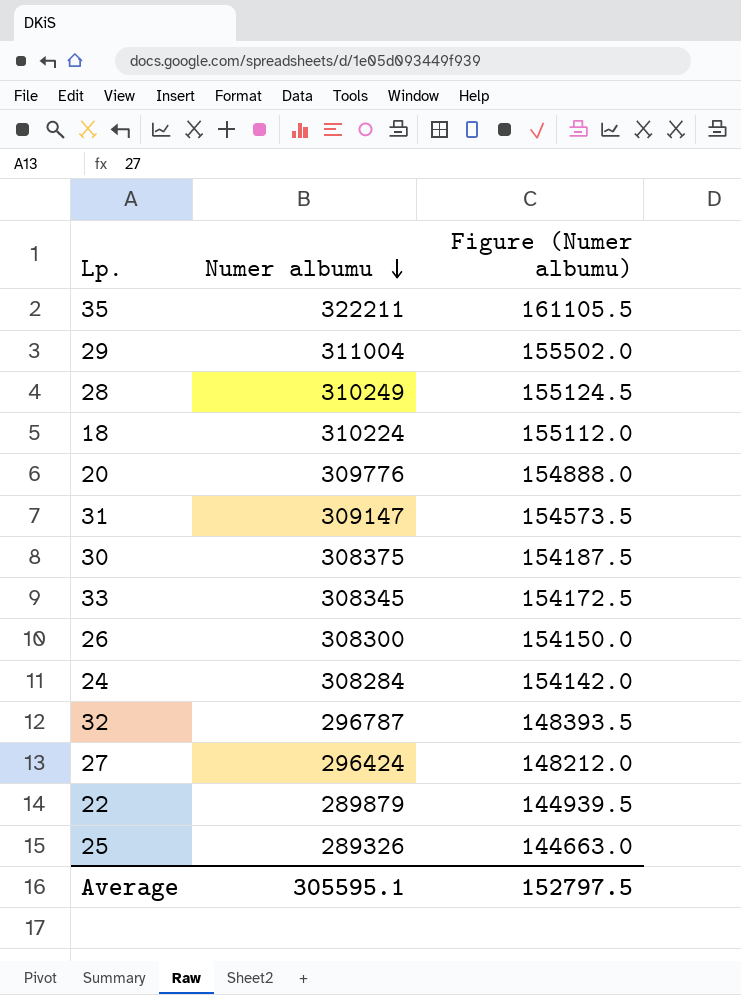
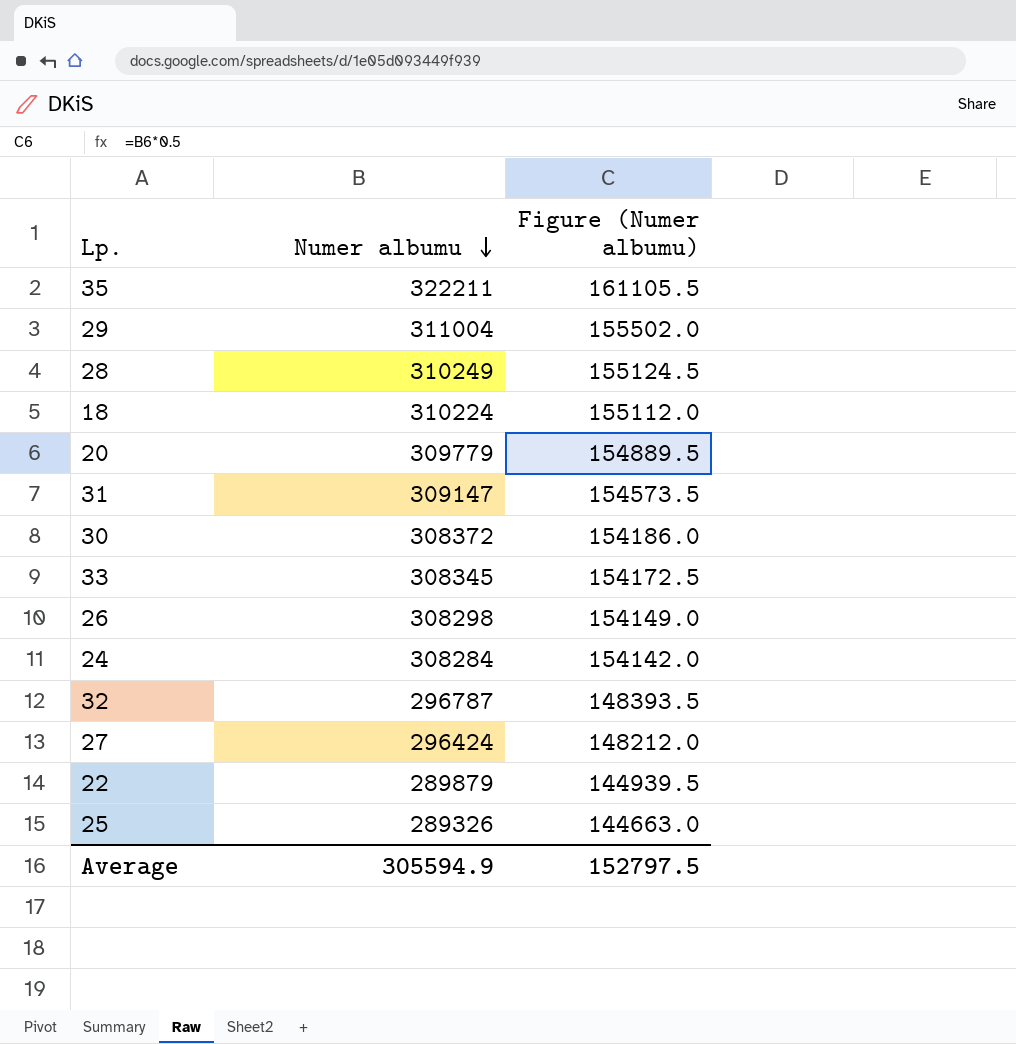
20 | Numer albumu: 309776 -> 309779
20 | Figure (Numer albumu): 154888.0 -> 154889.5
30 | Numer albumu: 308375 -> 308372
30 | Figure (Numer albumu): 154187.5 -> 154186.0
26 | Numer albumu: 308300 -> 308298
26 | Figure (Numer albumu): 154150.0 -> 154149.0
Average | Numer albumu: 305595.1 -> 305594.9

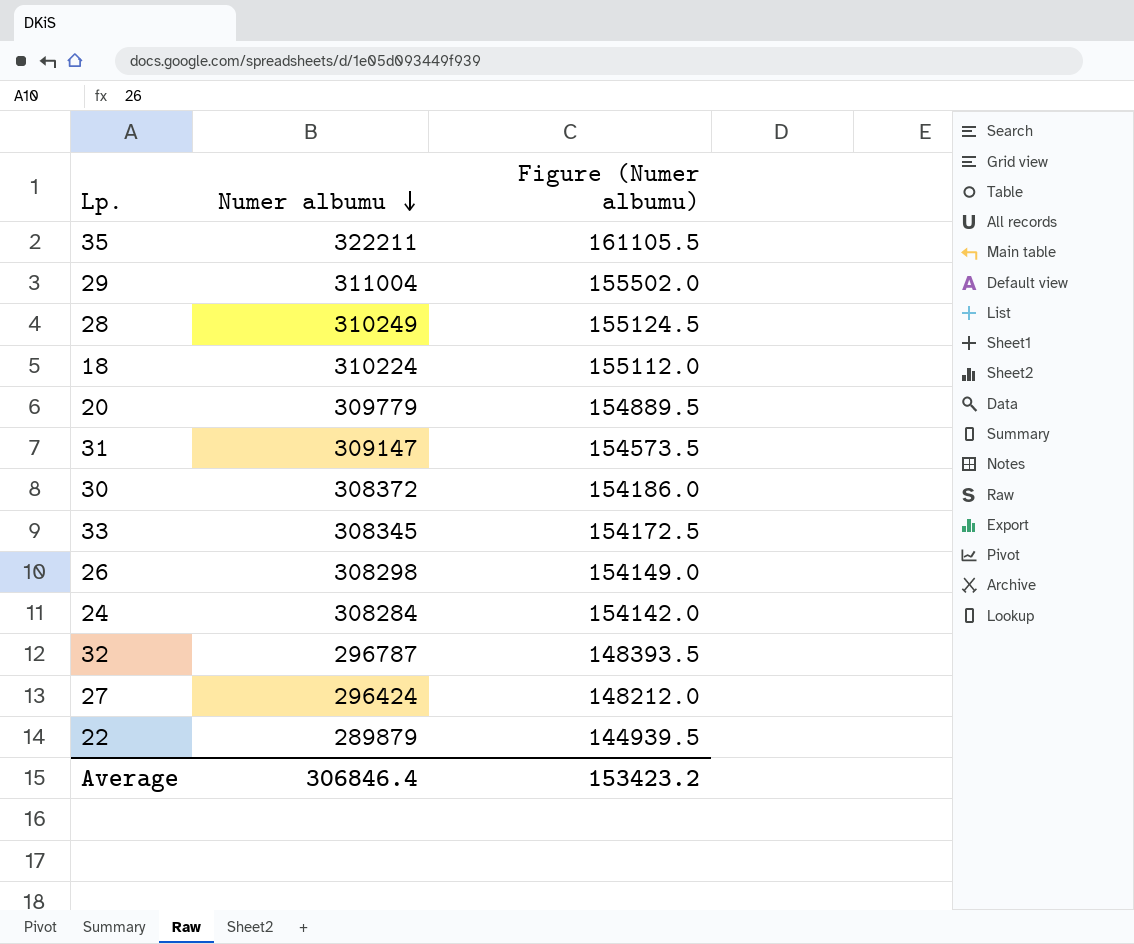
row 25: 289326 | 144663.0 -> none
Average | Numer albumu: 305594.9 -> 306846.4
Average | Figure (Numer albumu): 152797.5 -> 153423.2

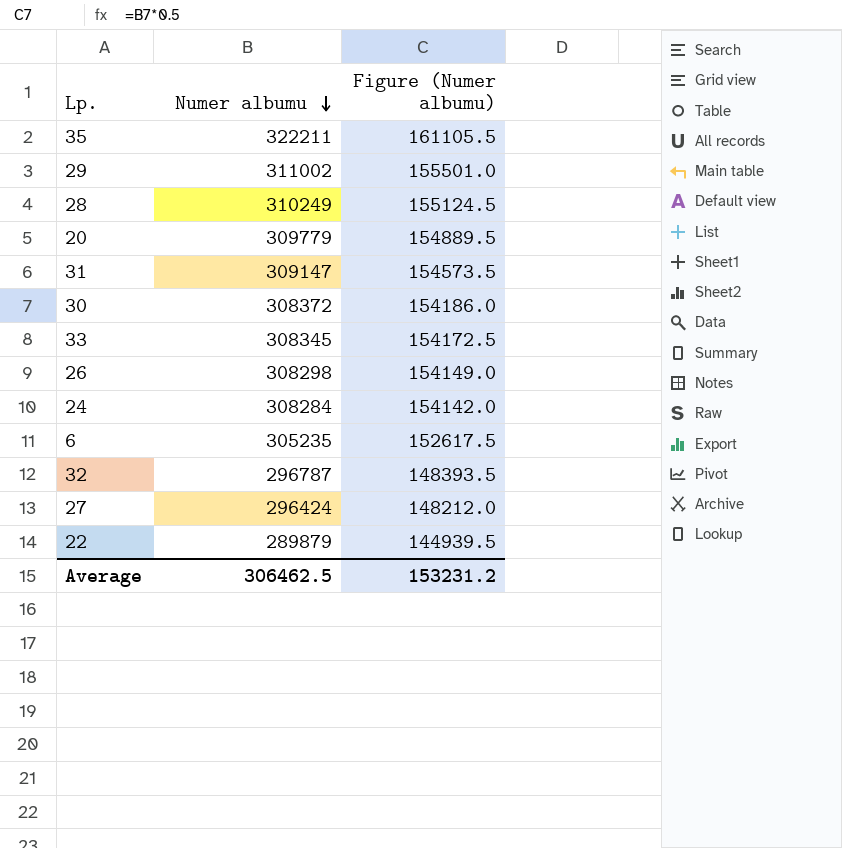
row 18: 310224 | 155112.0 -> none
29 | Numer albumu: 311004 -> 311002
29 | Figure (Numer albumu): 155502.0 -> 155501.0
row 6: none -> 305235 | 152617.5
Average | Numer albumu: 306846.4 -> 306462.5
Average | Figure (Numer albumu): 153423.2 -> 153231.2

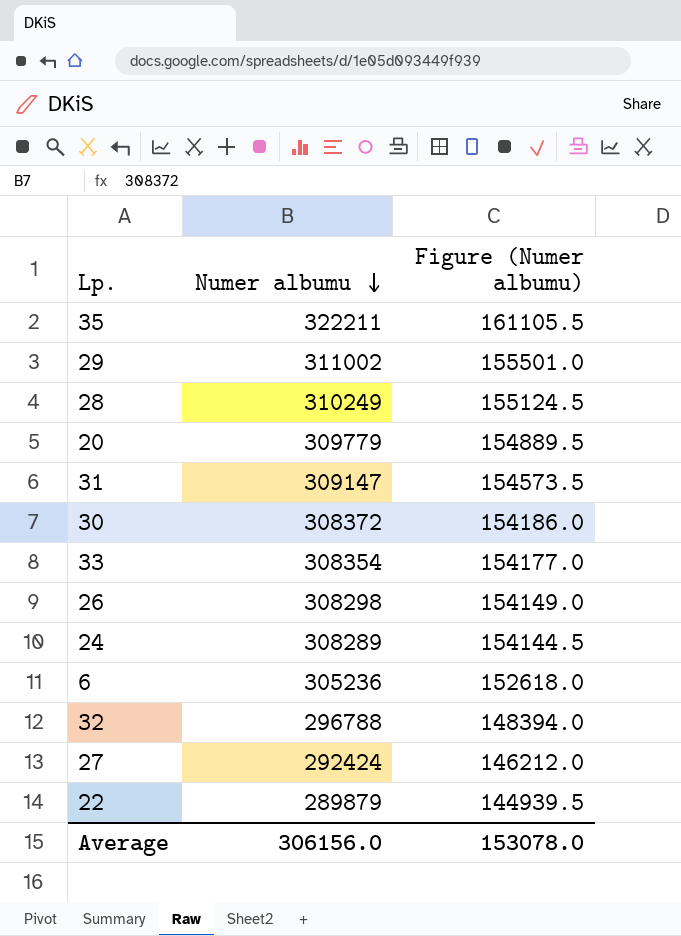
33 | Numer albumu: 308345 -> 308354
33 | Figure (Numer albumu): 154172.5 -> 154177.0
24 | Numer albumu: 308284 -> 308289
24 | Figure (Numer albumu): 154142.0 -> 154144.5
6 | Numer albumu: 305235 -> 305236
6 | Figure (Numer albumu): 152617.5 -> 152618.0
32 | Numer albumu: 296787 -> 296788
32 | Figure (Numer albumu): 148393.5 -> 148394.0
27 | Numer albumu: 296424 -> 292424
27 | Figure (Numer albumu): 148212.0 -> 146212.0
Average | Numer albumu: 306462.5 -> 306156.0
Average | Figure (Numer albumu): 153231.2 -> 153078.0

